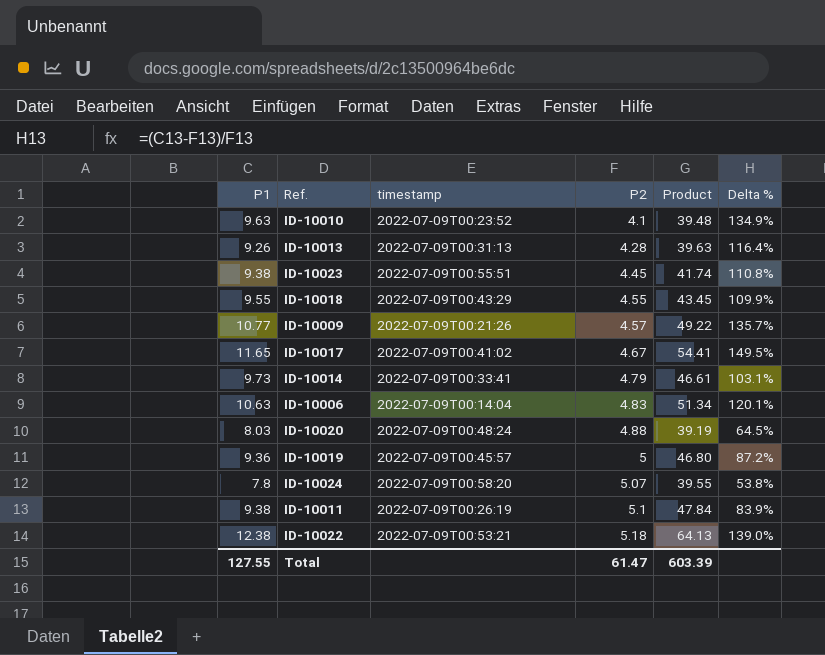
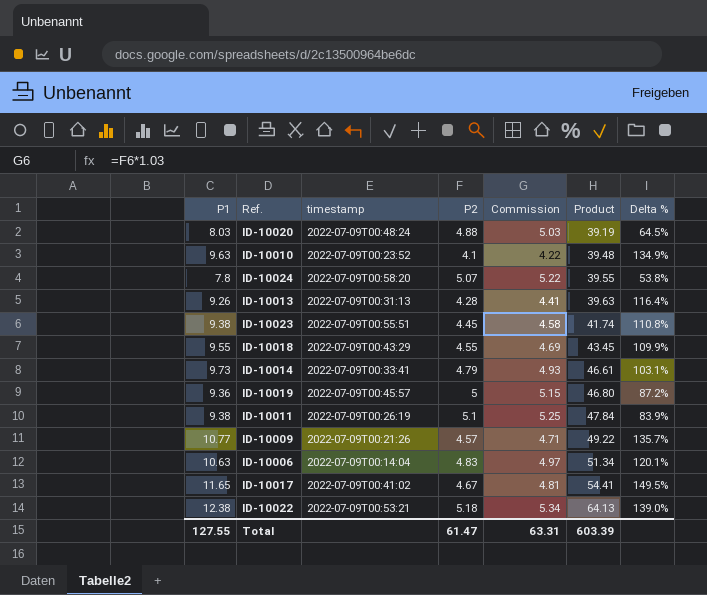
row order: P2 ascending -> Product ascending
column Commission | formula: none -> [P2] * 1.03

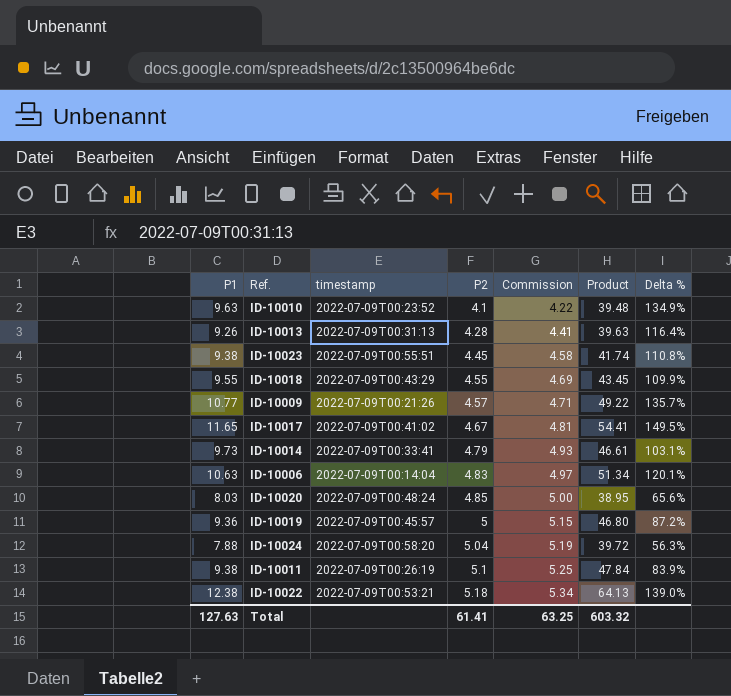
row order: Product ascending -> P2 ascending
ID-10020 | P2: 4.88 -> 4.85
ID-10020 | Commission: 5.03 -> 5.00
ID-10020 | Product: 39.19 -> 38.95
ID-10020 | Delta %: 64.5% -> 65.6%
ID-10024 | P1: 7.8 -> 7.88
ID-10024 | P2: 5.07 -> 5.04
ID-10024 | Commission: 5.22 -> 5.19
ID-10024 | Product: 39.55 -> 39.72
ID-10024 | Delta %: 53.8% -> 56.3%
Total | P1: 127.55 -> 127.63
Total | P2: 61.47 -> 61.41
Total | Commission: 63.31 -> 63.25
Total | Product: 603.39 -> 603.32

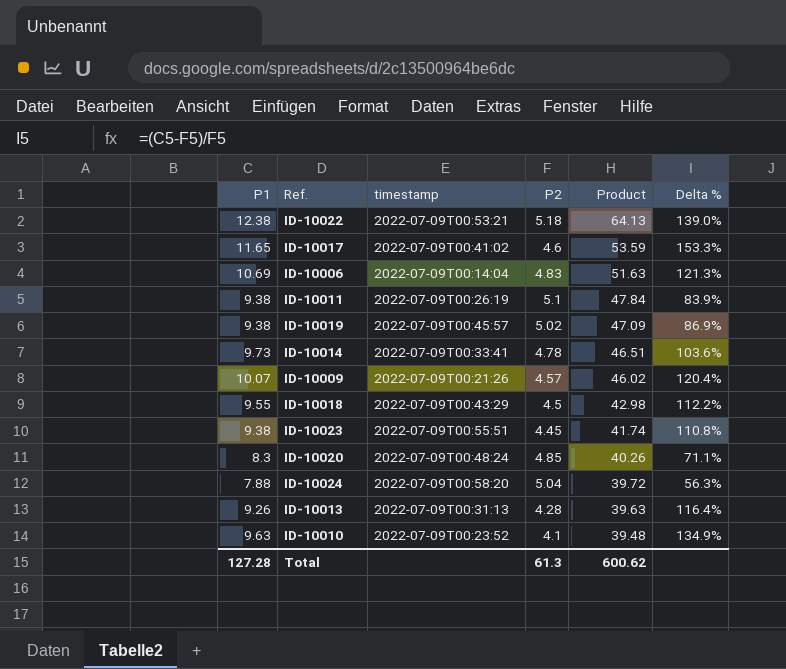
row order: P2 ascending -> Product descending
column Commission | formula: [P2] * 1.03 -> none
ID-10017 | P2: 4.67 -> 4.6
ID-10017 | Product: 54.41 -> 53.59
ID-10017 | Delta %: 149.5% -> 153.3%
ID-10006 | P1: 10.63 -> 10.69
ID-10006 | Product: 51.34 -> 51.63
ID-10006 | Delta %: 120.1% -> 121.3%
ID-10019 | P1: 9.36 -> 9.38
ID-10019 | P2: 5 -> 5.02
ID-10019 | Product: 46.80 -> 47.09
ID-10019 | Delta %: 87.2% -> 86.9%
ID-10014 | P2: 4.79 -> 4.78
ID-10014 | Product: 46.61 -> 46.51
ID-10014 | Delta %: 103.1% -> 103.6%
ID-10009 | P1: 10.77 -> 10.07
ID-10009 | Product: 49.22 -> 46.02
ID-10009 | Delta %: 135.7% -> 120.4%
ID-10018 | P2: 4.55 -> 4.5
ID-10018 | Product: 43.45 -> 42.98
ID-10018 | Delta %: 109.9% -> 112.2%
ID-10020 | P1: 8.03 -> 8.3
ID-10020 | Product: 38.95 -> 40.26
ID-10020 | Delta %: 65.6% -> 71.1%
Total | P1: 127.63 -> 127.28
Total | P2: 61.41 -> 61.3
Total | Product: 603.32 -> 600.62

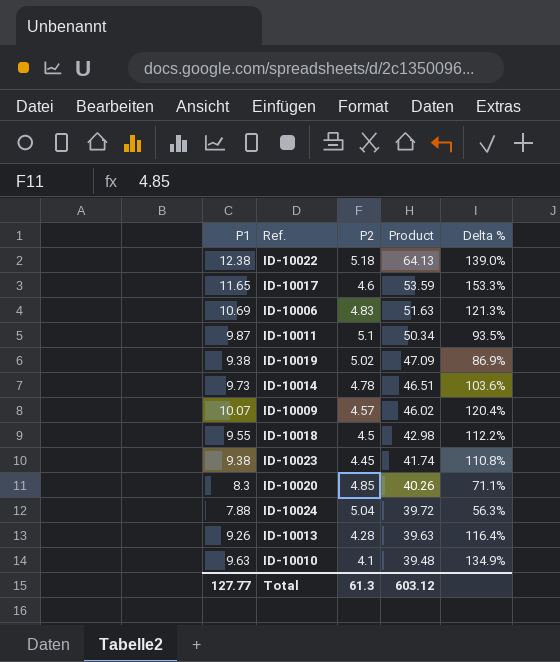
column timestamp | position: 3 -> none
ID-10011 | P1: 9.38 -> 9.87
ID-10011 | Product: 47.84 -> 50.34
ID-10011 | Delta %: 83.9% -> 93.5%
Total | P1: 127.28 -> 127.77
Total | Product: 600.62 -> 603.12

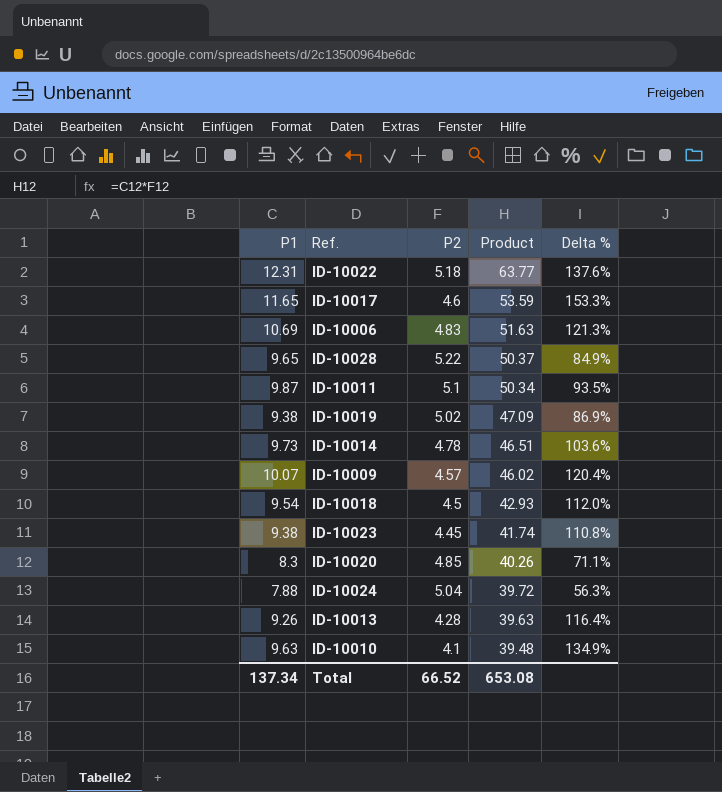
ID-10022 | P1: 12.38 -> 12.31
ID-10022 | Product: 64.13 -> 63.77
ID-10022 | Delta %: 139.0% -> 137.6%
row ID-10028: none -> 9.65 | 5.22 | 50.37 | 84.9%
ID-10018 | P1: 9.55 -> 9.54
ID-10018 | Product: 42.98 -> 42.93
ID-10018 | Delta %: 112.2% -> 112.0%
Total | P1: 127.77 -> 137.34
Total | P2: 61.3 -> 66.52
Total | Product: 603.12 -> 653.08

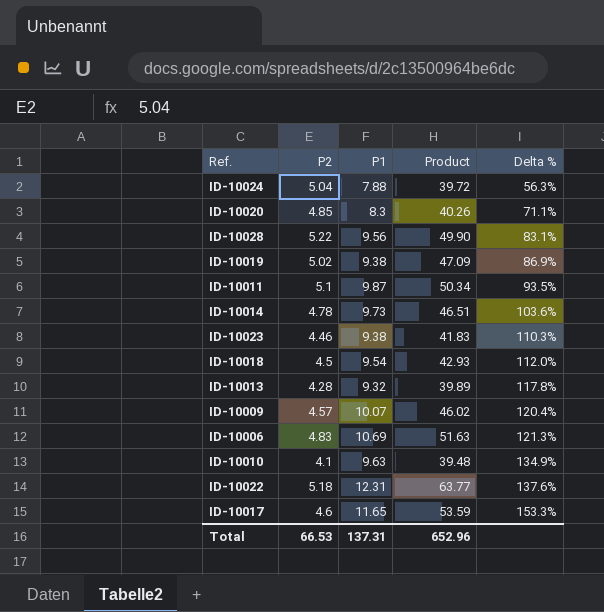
row order: Product descending -> Delta % ascending
column P1 | position: 1 -> 3
ID-10028 | P1: 9.65 -> 9.56
ID-10028 | Product: 50.37 -> 49.90
ID-10028 | Delta %: 84.9% -> 83.1%
ID-10023 | P2: 4.45 -> 4.46
ID-10023 | Product: 41.74 -> 41.83
ID-10023 | Delta %: 110.8% -> 110.3%
ID-10013 | P1: 9.26 -> 9.32
ID-10013 | Product: 39.63 -> 39.89
ID-10013 | Delta %: 116.4% -> 117.8%
Total | P2: 66.52 -> 66.53
Total | P1: 137.34 -> 137.31
Total | Product: 653.08 -> 652.96

